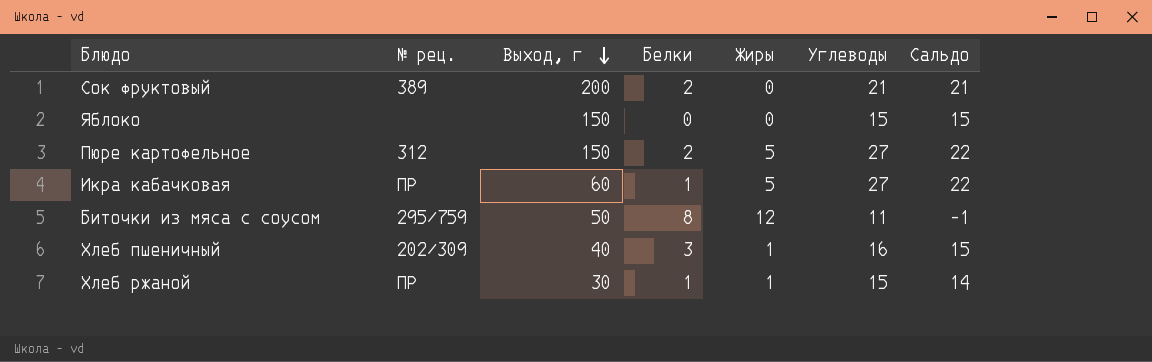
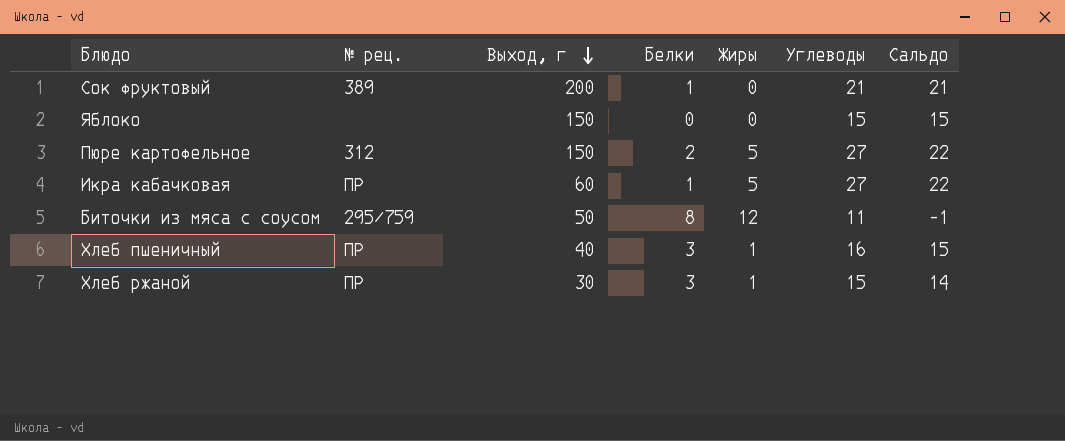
Сок фруктовый | Белки: 2 -> 1
Хлеб пшеничный | № рец.: 202/309 -> ПР
Хлеб ржаной | Белки: 1 -> 3

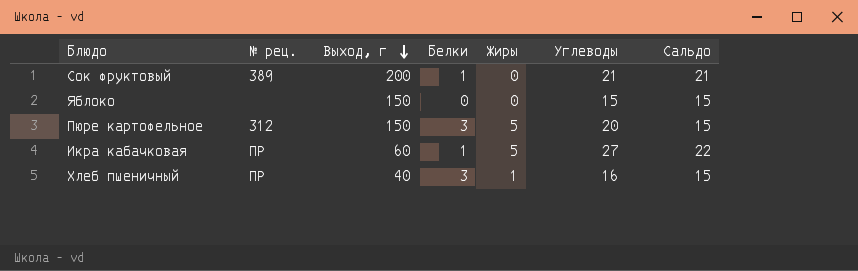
row Биточки из мяса с соусом: 295/759 | 50 | 8 | 12 | 11 | -1 -> none
row Хлеб ржаной: ПР | 30 | 3 | 1 | 15 | 14 -> none
Пюре картофельное | Белки: 2 -> 3
Пюре картофельное | Углеводы: 27 -> 20
Пюре картофельное | Сальдо: 22 -> 15

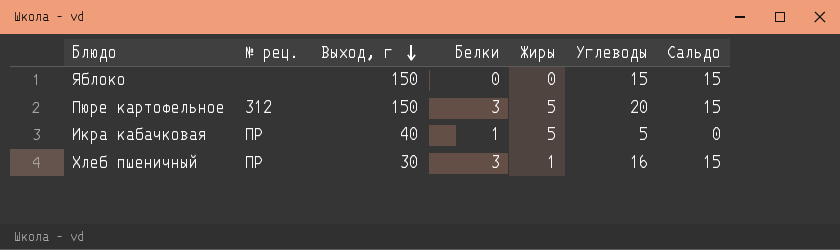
row Сок фруктовый: 389 | 200 | 1 | 0 | 21 | 21 -> none
Икра кабачковая | Выход, г: 60 -> 40
Икра кабачковая | Углеводы: 27 -> 5
Икра кабачковая | Сальдо: 22 -> 0
Хлеб пшеничный | Выход, г: 40 -> 30

